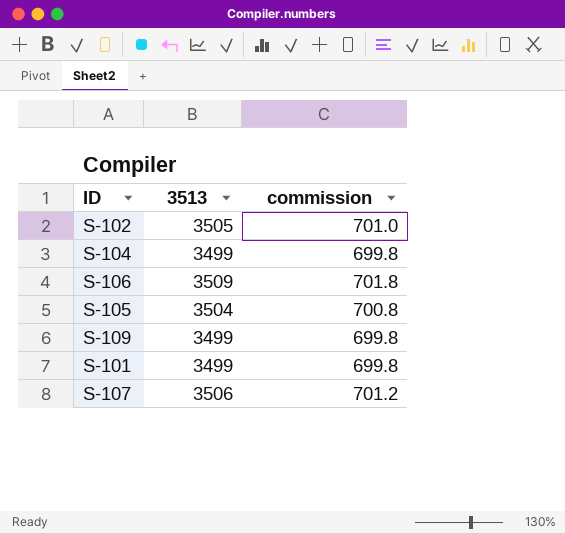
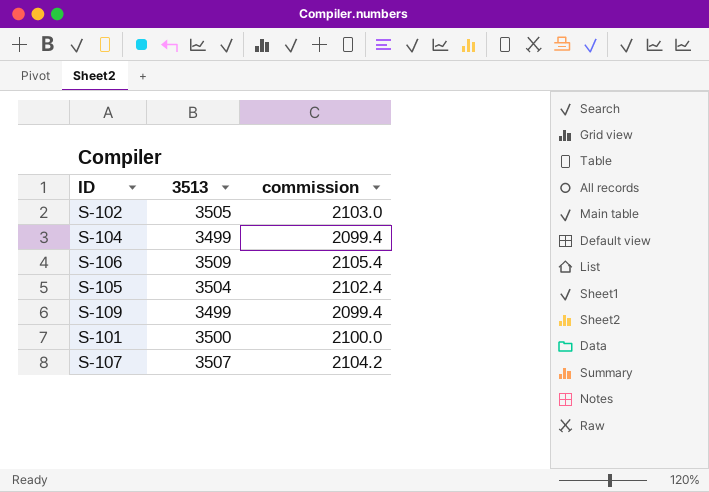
column commission | formula: [3513] * 0.2 -> [3513] * 0.6
S-101 | 3513: 3499 -> 3500
S-107 | 3513: 3506 -> 3507

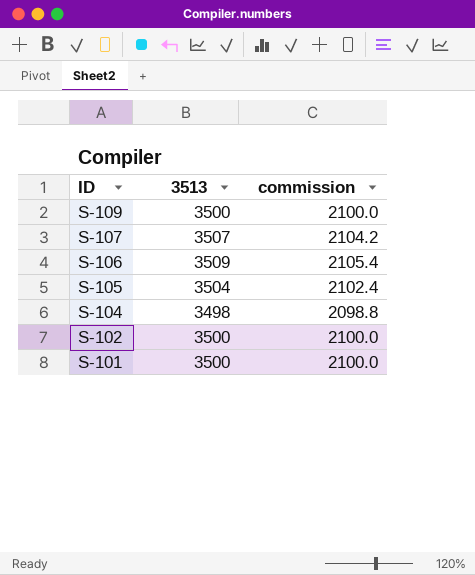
row order: none -> ID descending
S-109 | 3513: 3499 -> 3500
S-109 | commission: 2099.4 -> 2100.0
S-104 | 3513: 3499 -> 3498
S-104 | commission: 2099.4 -> 2098.8
S-102 | 3513: 3505 -> 3500
S-102 | commission: 2103.0 -> 2100.0

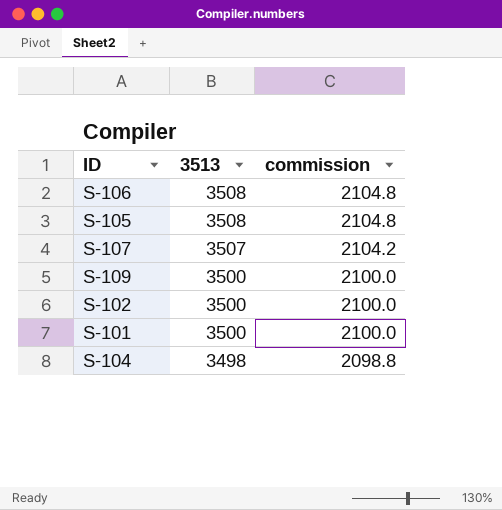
row order: ID descending -> 3513 descending
S-106 | 3513: 3509 -> 3508
S-106 | commission: 2105.4 -> 2104.8
S-105 | 3513: 3504 -> 3508
S-105 | commission: 2102.4 -> 2104.8

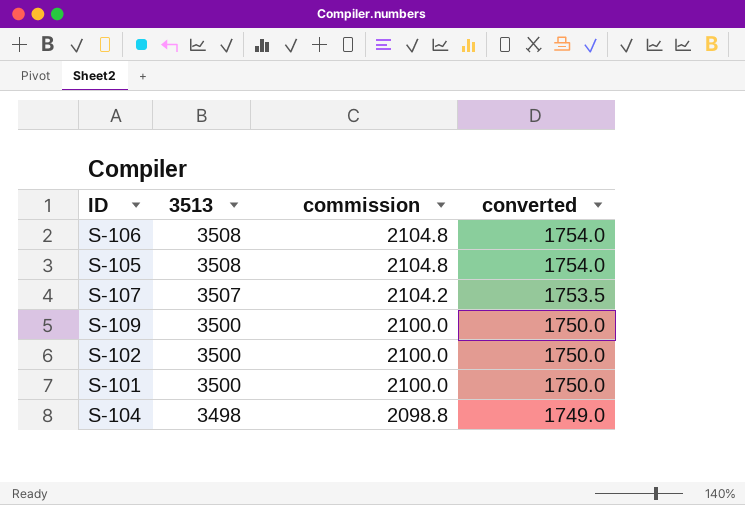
column converted | formula: none -> [3513] * 0.5

